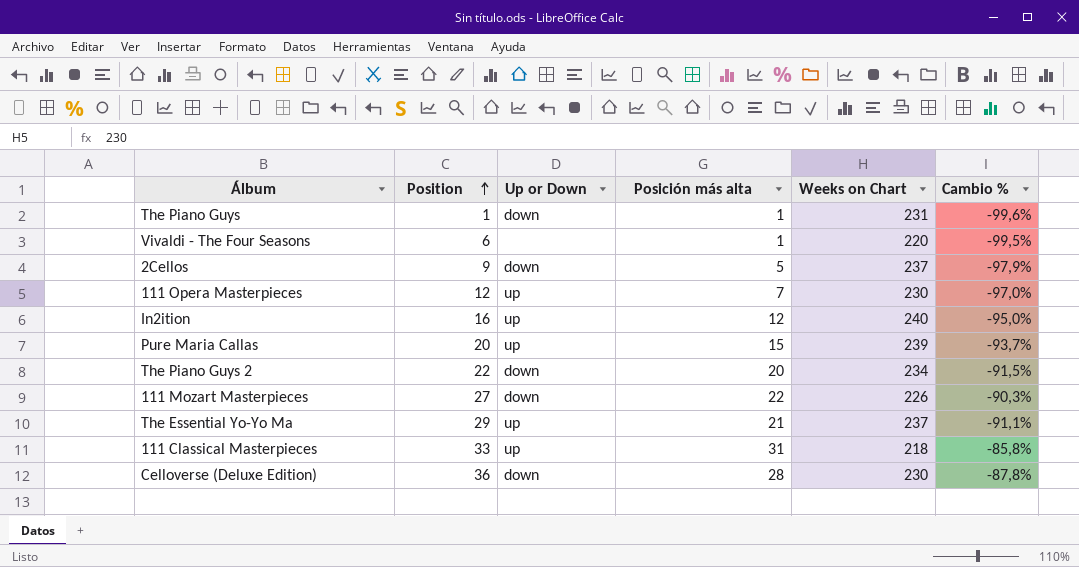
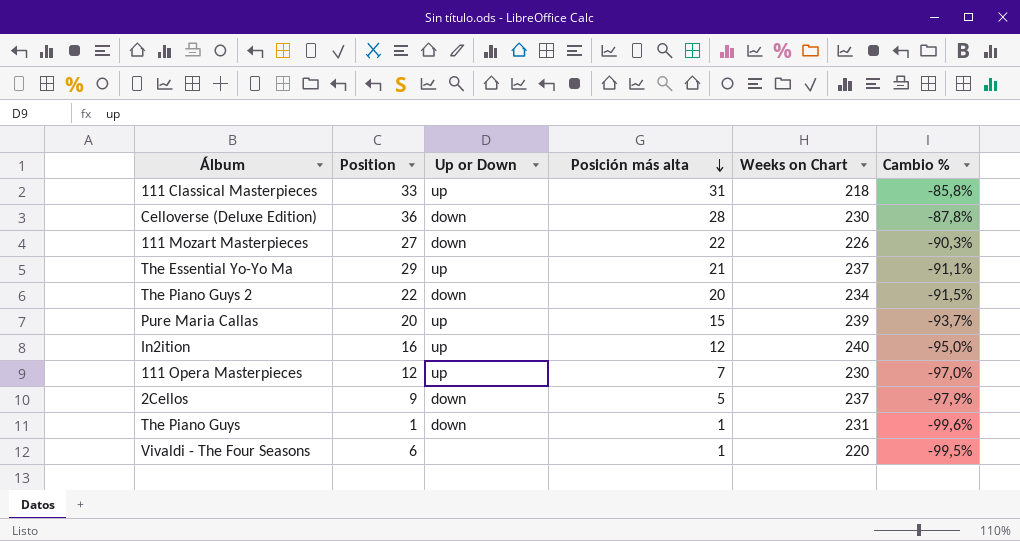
row order: Position ascending -> Posición más alta descending

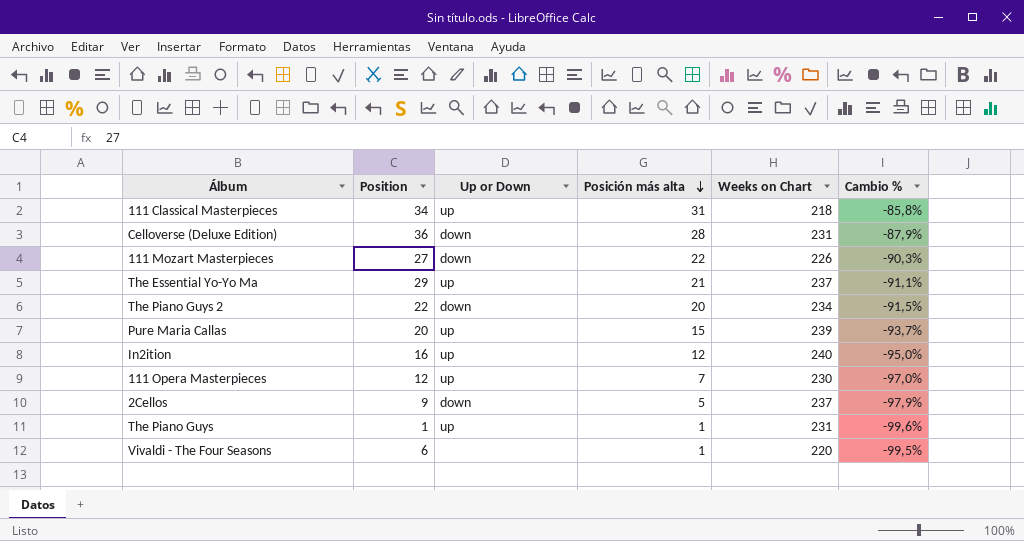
111 Classical Masterpieces | Position: 33 -> 34
Celloverse (Deluxe Edition) | Weeks on Chart: 230 -> 231
Celloverse (Deluxe Edition) | Cambio %: -87,8% -> -87,9%
The Piano Guys | Up or Down: down -> up

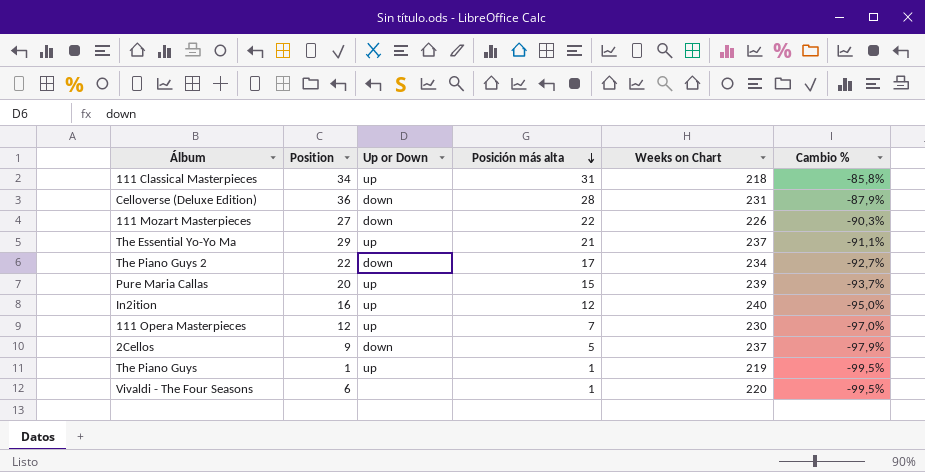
The Piano Guys 2 | Posición más alta: 20 -> 17
The Piano Guys 2 | Cambio %: -91,5% -> -92,7%
The Piano Guys | Weeks on Chart: 231 -> 219
The Piano Guys | Cambio %: -99,6% -> -99,5%

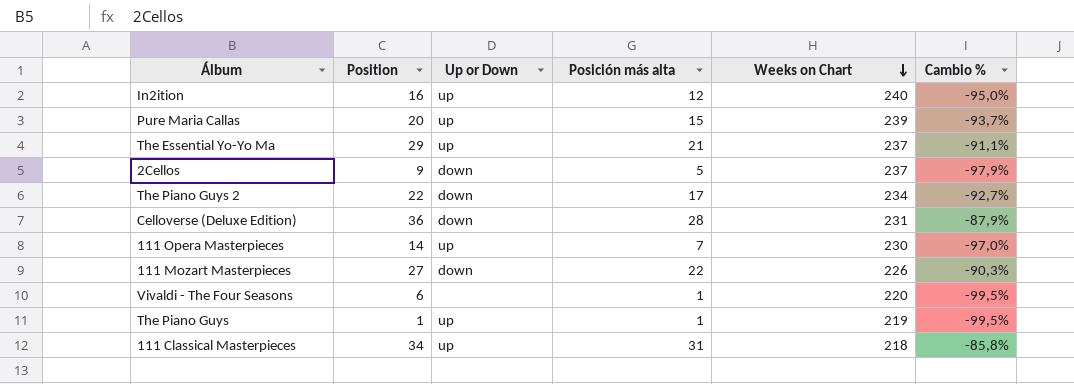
row order: Posición más alta descending -> Weeks on Chart descending
111 Opera Masterpieces | Position: 12 -> 14

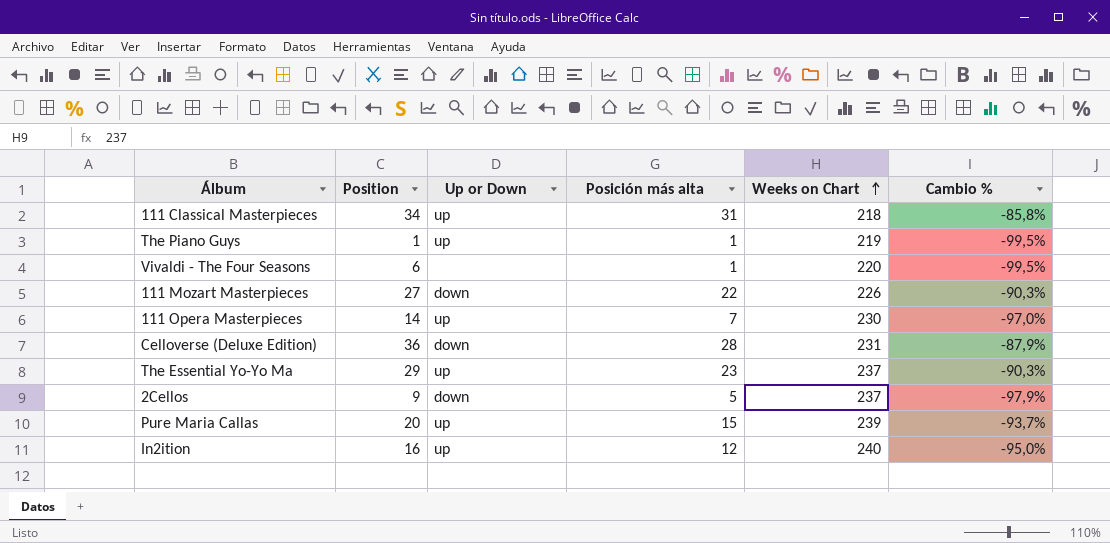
row order: Weeks on Chart descending -> Weeks on Chart ascending
row The Piano Guys 2: 22 | down | 17 | 234 | -92,7% -> none
The Essential Yo-Yo Ma | Posición más alta: 21 -> 23
The Essential Yo-Yo Ma | Cambio %: -91,1% -> -90,3%

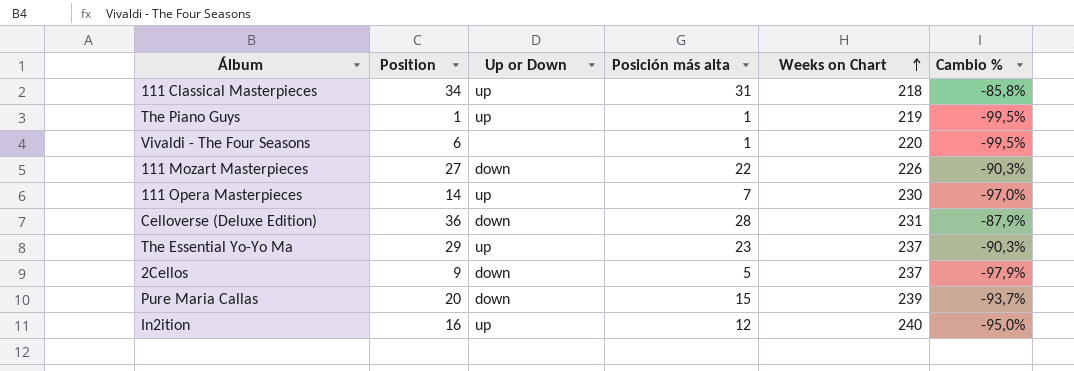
Pure Maria Callas | Up or Down: up -> down

